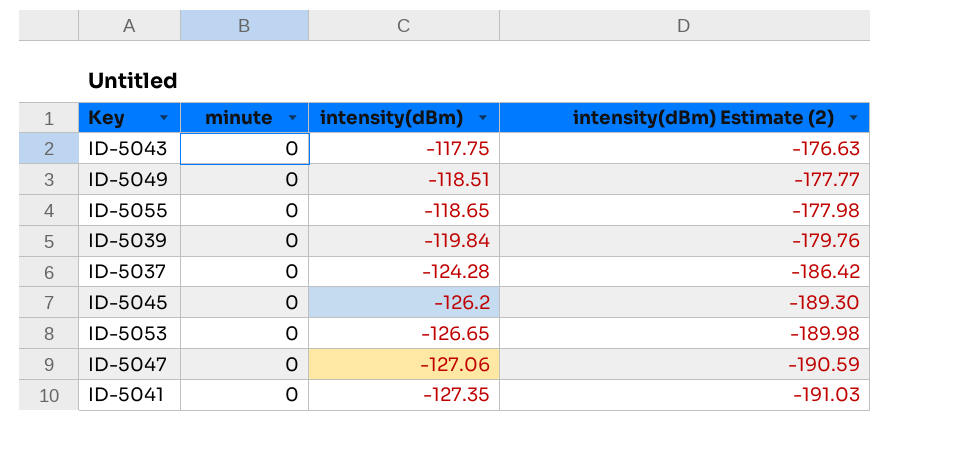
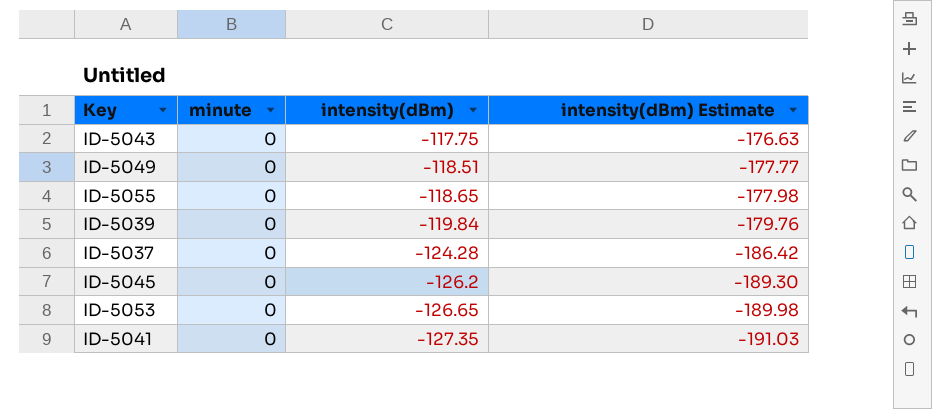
column name: intensity(dBm) Estimate (2) -> intensity(dBm) Estimate
row ID-5047: 0 | -127.06 | -190.59 -> none

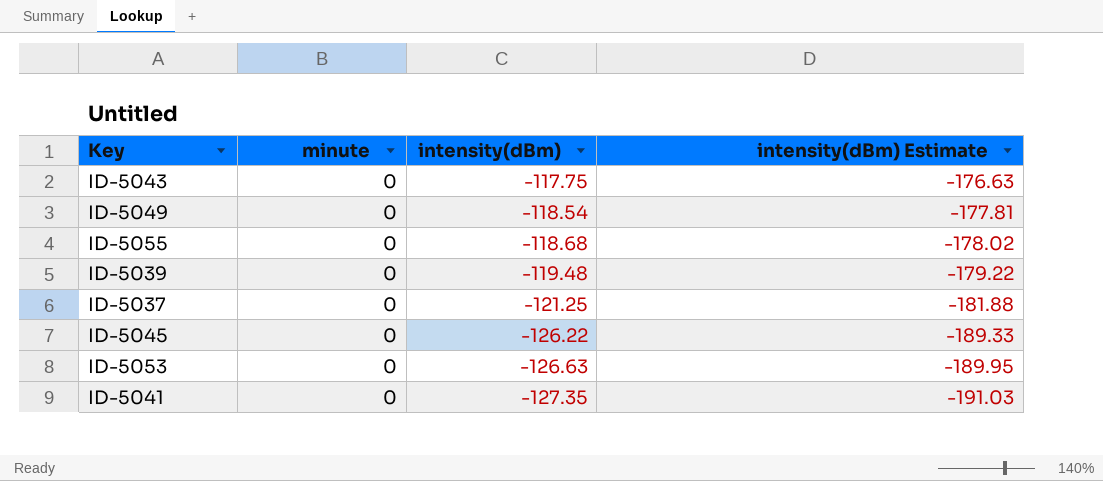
ID-5049 | intensity(dBm): -118.51 -> -118.54
ID-5049 | intensity(dBm) Estimate: -177.77 -> -177.81
ID-5055 | intensity(dBm): -118.65 -> -118.68
ID-5055 | intensity(dBm) Estimate: -177.98 -> -178.02
ID-5039 | intensity(dBm): -119.84 -> -119.48
ID-5039 | intensity(dBm) Estimate: -179.76 -> -179.22
ID-5037 | intensity(dBm): -124.28 -> -121.25
ID-5037 | intensity(dBm) Estimate: -186.42 -> -181.88
ID-5045 | intensity(dBm): -126.2 -> -126.22
ID-5045 | intensity(dBm) Estimate: -189.30 -> -189.33
ID-5053 | intensity(dBm): -126.65 -> -126.63
ID-5053 | intensity(dBm) Estimate: -189.98 -> -189.95

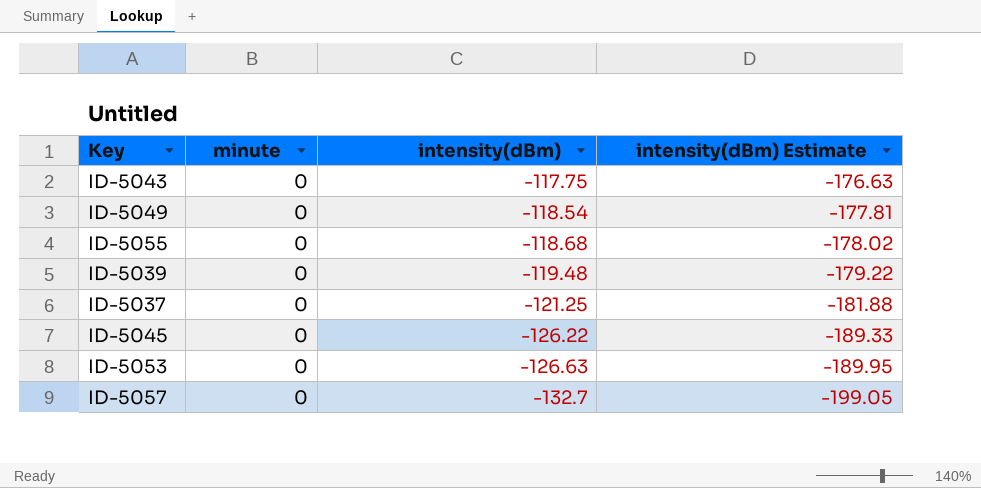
row ID-5041: 0 | -127.35 | -191.03 -> none
row ID-5057: none -> 0 | -132.7 | -199.05

